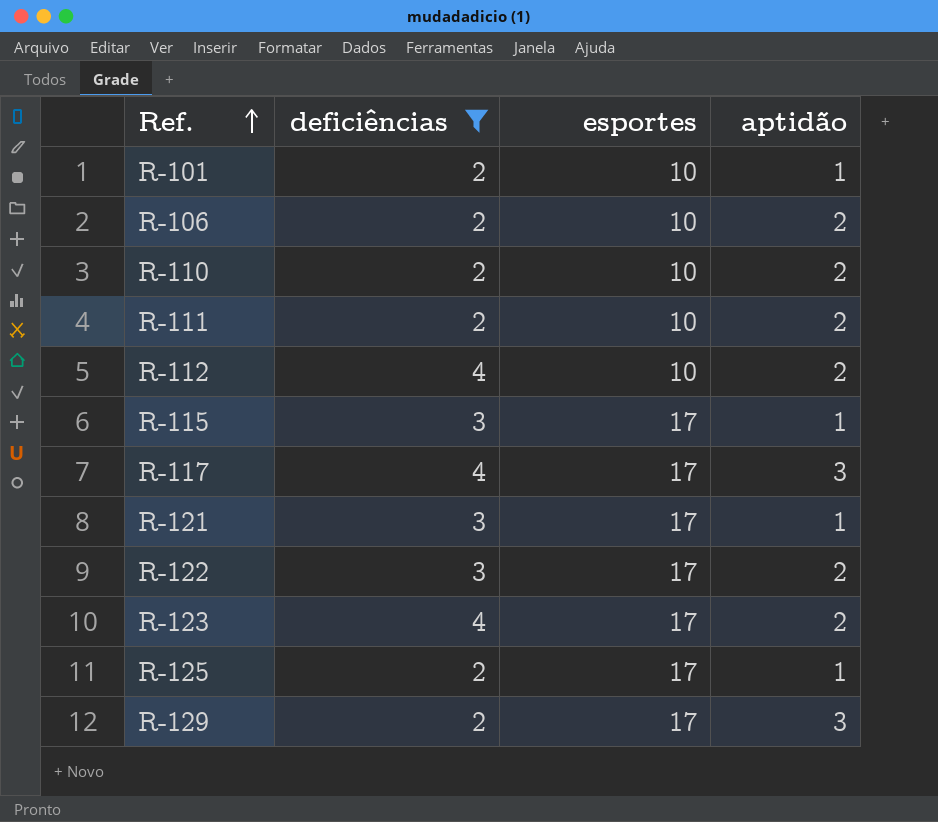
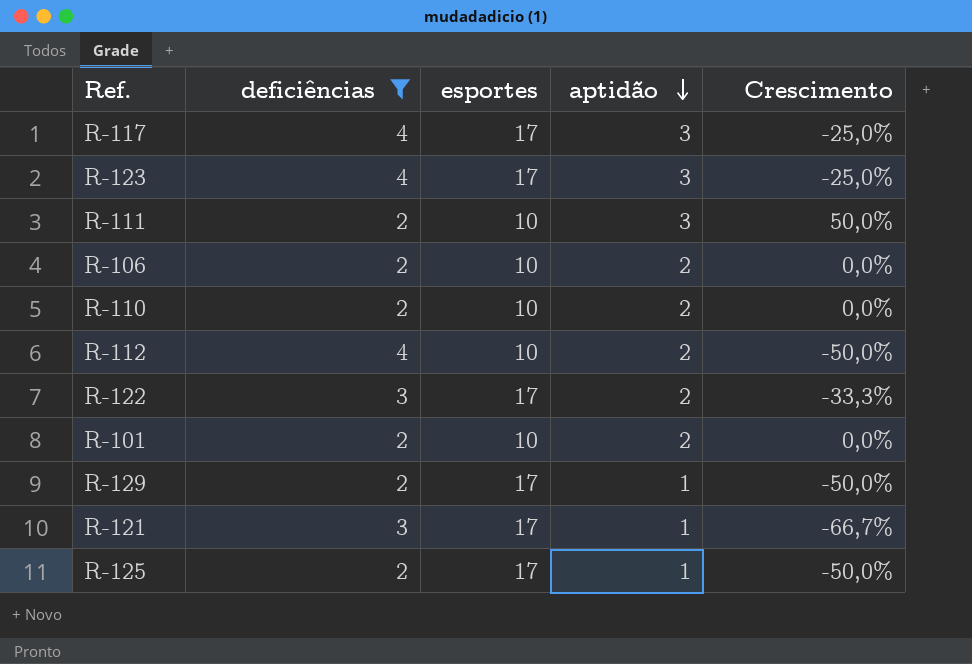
row order: Ref. ascending -> aptidão descending
column Crescimento | formula: none -> ([aptidão] - [deficiências]) / [deficiências]
row R-115: 3 | 17 | 1 -> none
R-123 | aptidão: 2 -> 3
R-111 | aptidão: 2 -> 3
R-101 | aptidão: 1 -> 2
R-129 | aptidão: 3 -> 1

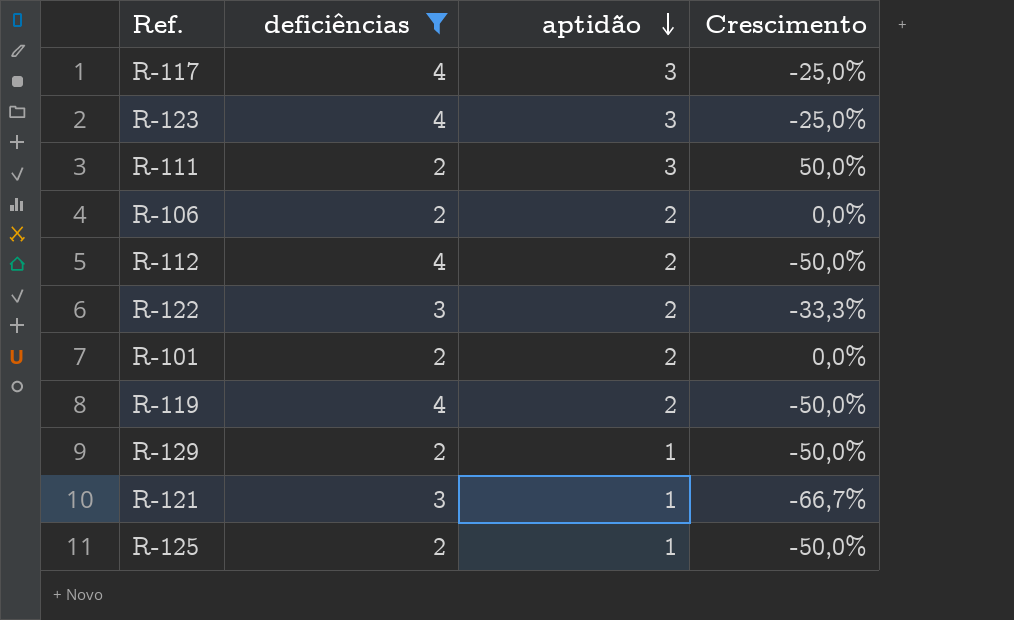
column esportes | position: 3 -> none
row R-110: 2 | 10 | 2 | 0,0% -> none
row R-119: none -> 4 | 2 | -50,0%

